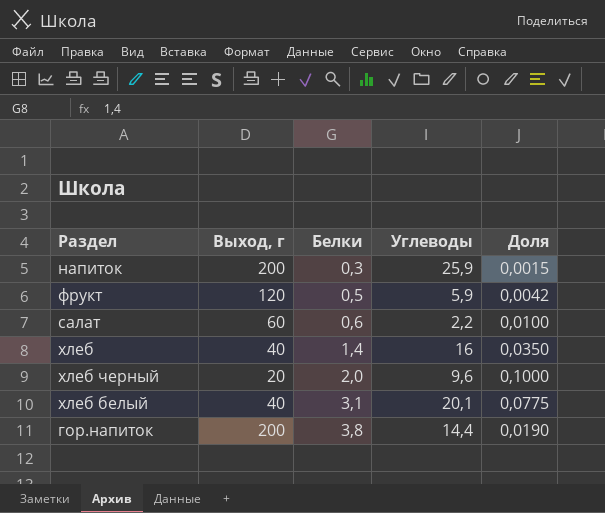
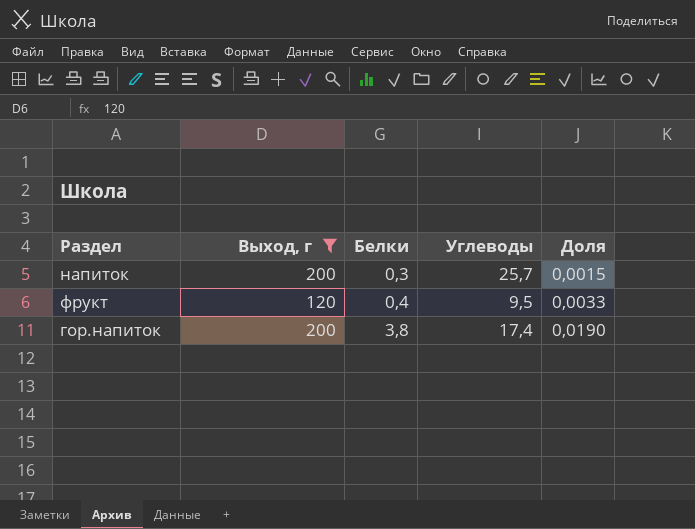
filter: none -> Выход, г >= 120
напиток | Углеводы: 25,9 -> 25,7
фрукт | Белки: 0,5 -> 0,4
фрукт | Углеводы: 5,9 -> 9,5
фрукт | Доля: 0,0042 -> 0,0033
гор.напиток | Углеводы: 14,4 -> 17,4

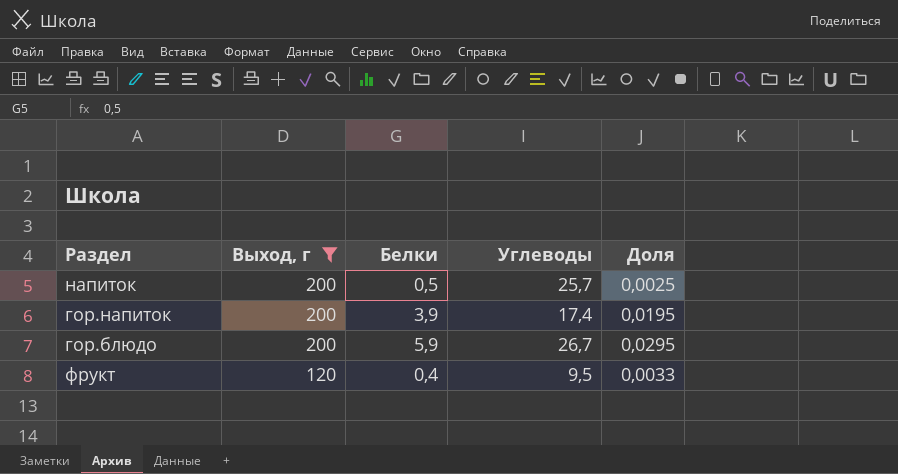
row order: Белки ascending -> Выход, г descending
напиток | Белки: 0,3 -> 0,5
напиток | Доля: 0,0015 -> 0,0025
гор.напиток | Белки: 3,8 -> 3,9
гор.напиток | Доля: 0,0190 -> 0,0195
row гор.блюдо: none -> 200 | 5,9 | 26,7 | 0,0295

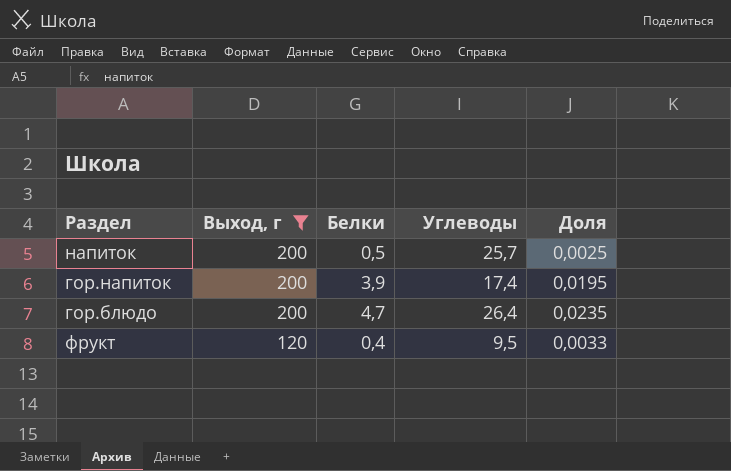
гор.блюдо | Белки: 5,9 -> 4,7
гор.блюдо | Углеводы: 26,7 -> 26,4
гор.блюдо | Доля: 0,0295 -> 0,0235

